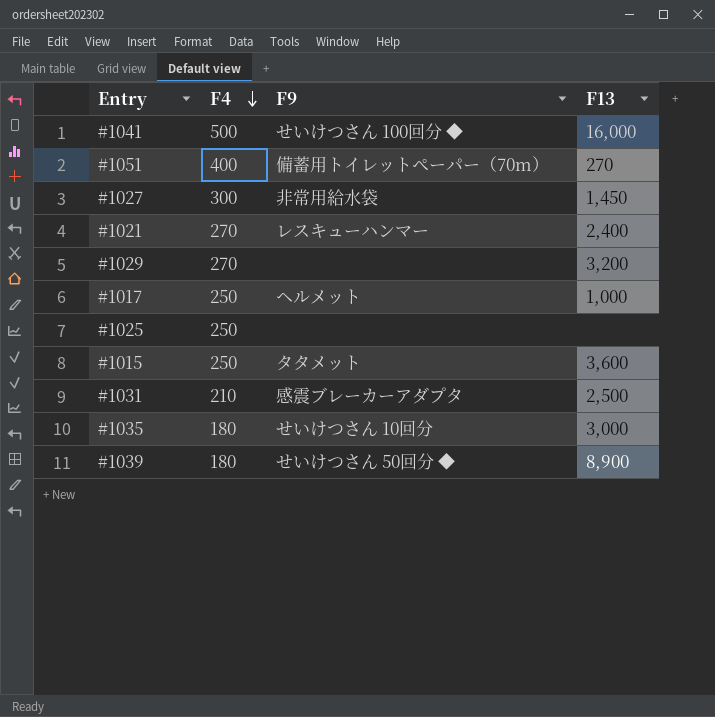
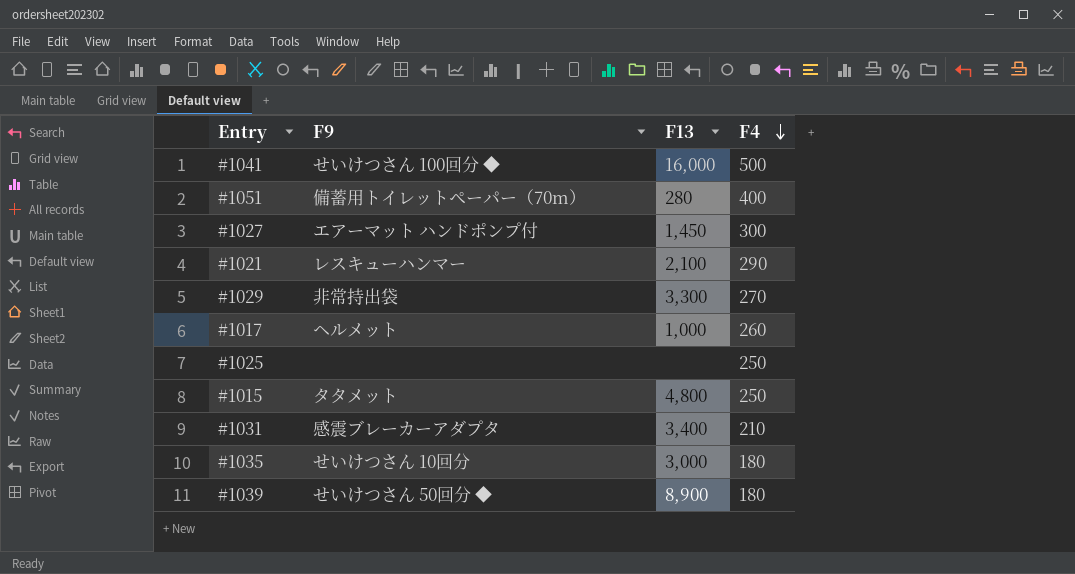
column F4 | position: 2 -> 4
#1051 | F13: 270 -> 280
#1027 | F9: 非常用給水袋 -> エアーマット ハンドポンプ付
#1021 | F13: 2,400 -> 2,100
#1021 | F4: 270 -> 290
#1029 | F9: none -> 非常持出袋
#1029 | F13: 3,200 -> 3,300
#1017 | F4: 250 -> 260
#1015 | F13: 3,600 -> 4,800
#1031 | F13: 2,500 -> 3,400

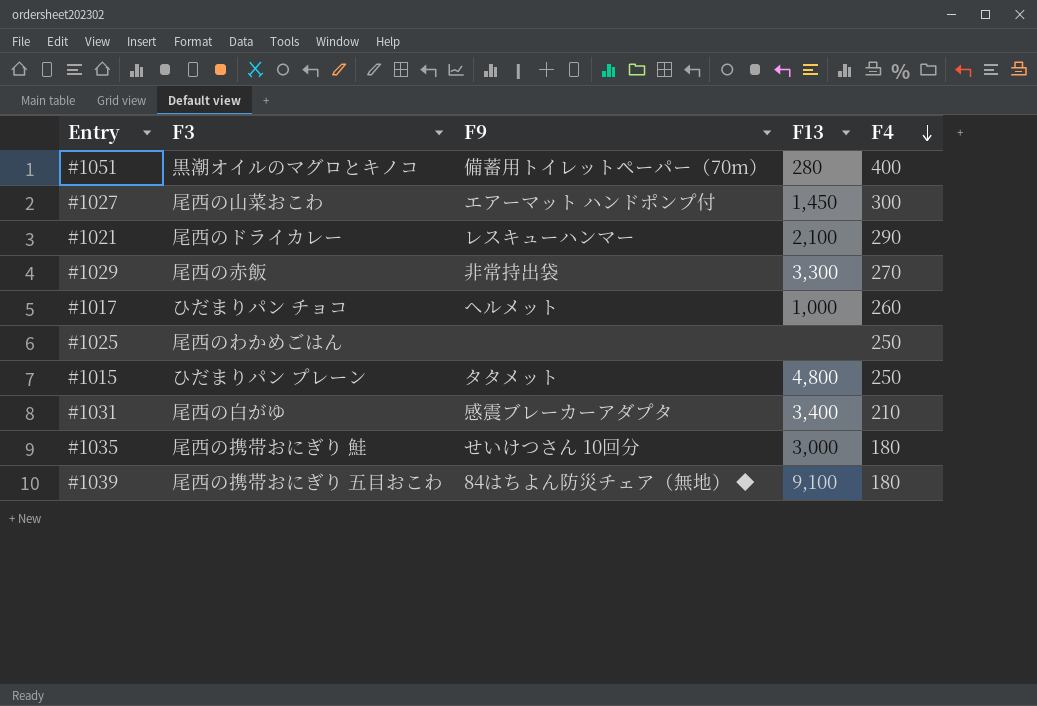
column F3 | position: none -> 2
row #1041: せいけつさん 100回分 ◆ | 16,000 | 500 -> none
#1039 | F9: せいけつさん 50回分 ◆ -> 84はちよん防災チェア（無地） ◆
#1039 | F13: 8,900 -> 9,100

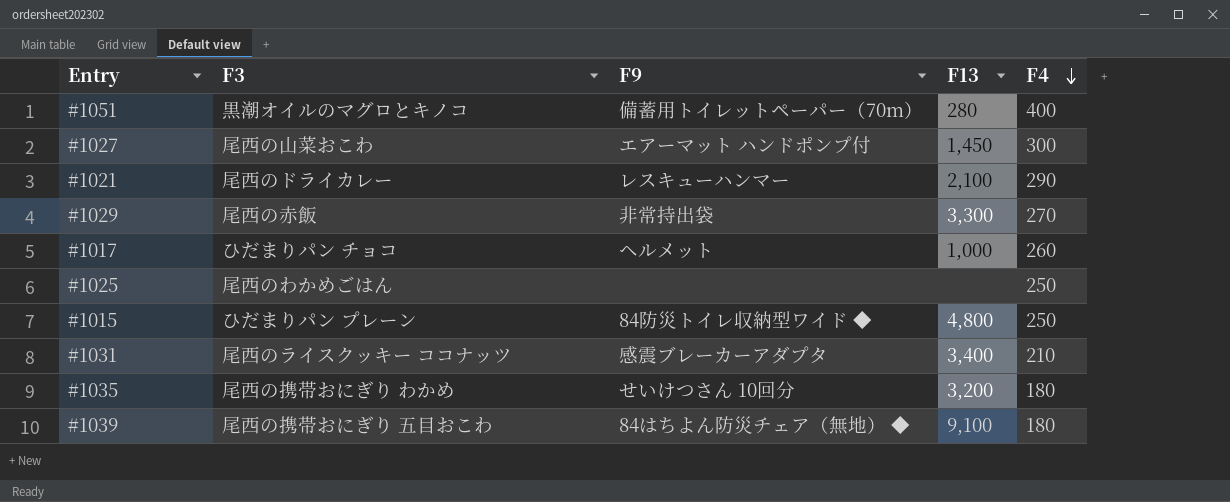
#1015 | F9: タタメット -> 84防災トイレ収納型ワイド ◆
#1031 | F3: 尾西の白がゆ -> 尾西のライスクッキー ココナッツ
#1035 | F3: 尾西の携帯おにぎり 鮭 -> 尾西の携帯おにぎり わかめ
#1035 | F13: 3,000 -> 3,200

